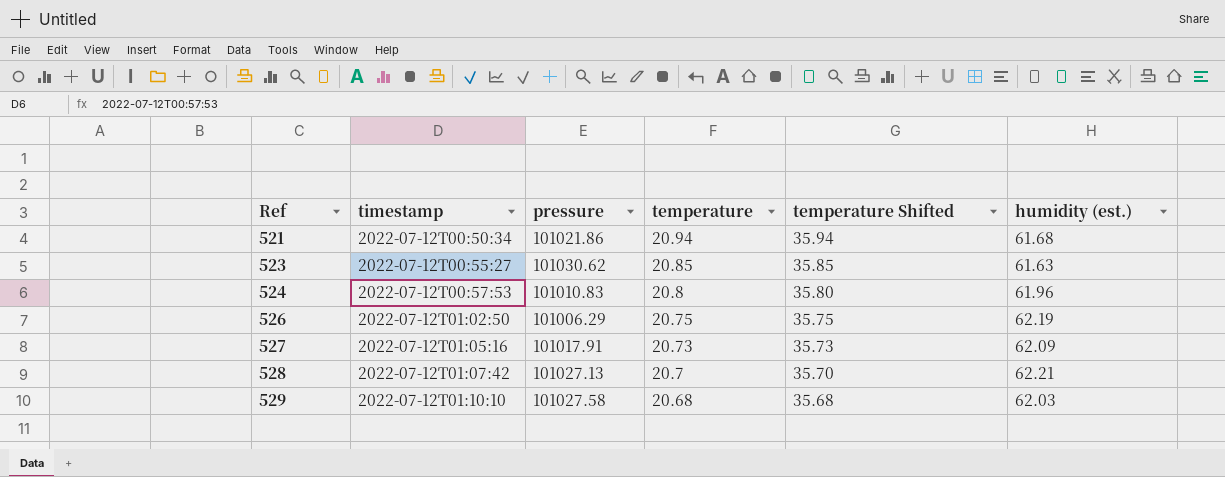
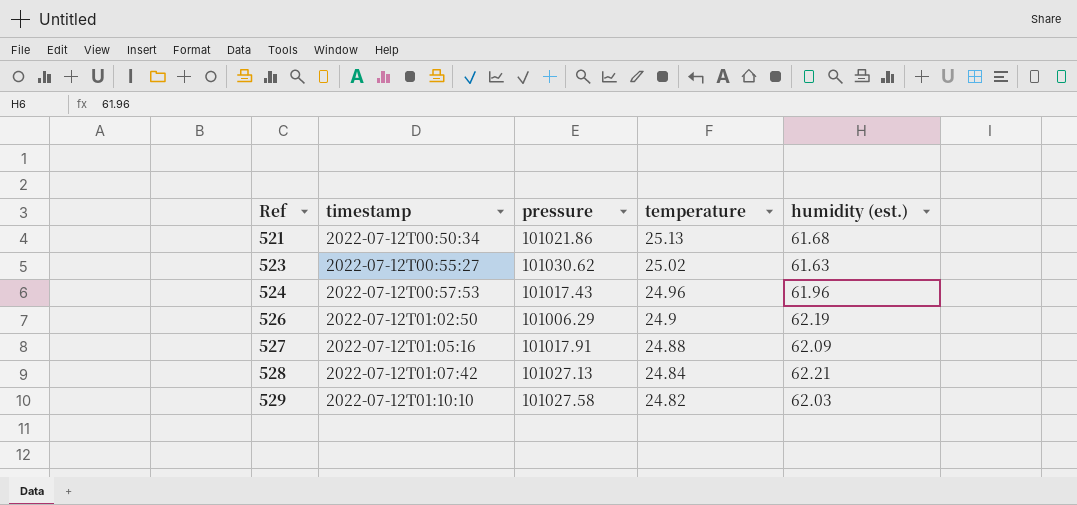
column temperature Shifted | formula: [temperature] + 15 -> none
521 | temperature: 20.94 -> 25.13
523 | temperature: 20.85 -> 25.02
524 | pressure: 101010.83 -> 101017.43
524 | temperature: 20.8 -> 24.96
526 | temperature: 20.75 -> 24.9
527 | temperature: 20.73 -> 24.88
528 | temperature: 20.7 -> 24.84
529 | temperature: 20.68 -> 24.82

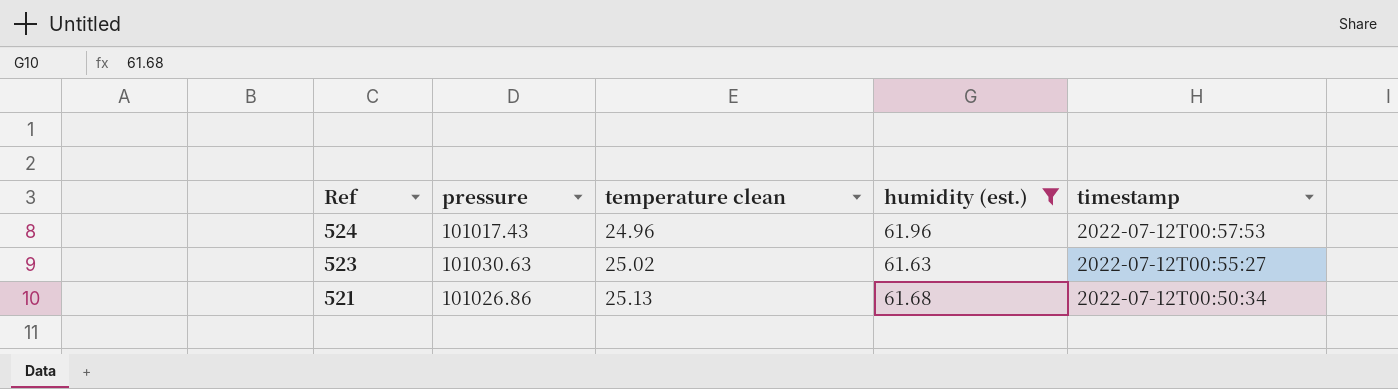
filter: none -> humidity (est.) <= 61.96
row order: Ref ascending -> Ref descending
column name: temperature -> temperature clean
column timestamp | position: 2 -> 5
523 | pressure: 101030.62 -> 101030.63
521 | pressure: 101021.86 -> 101026.86

